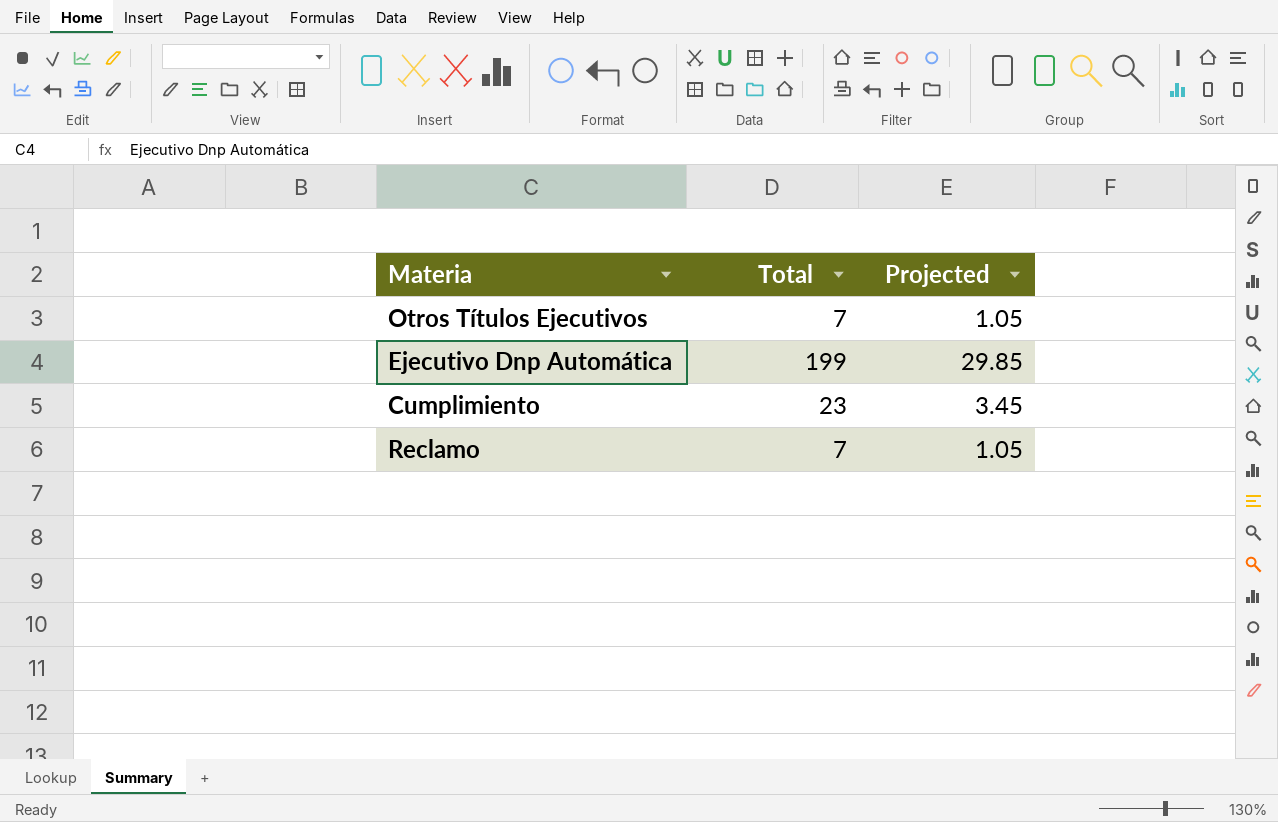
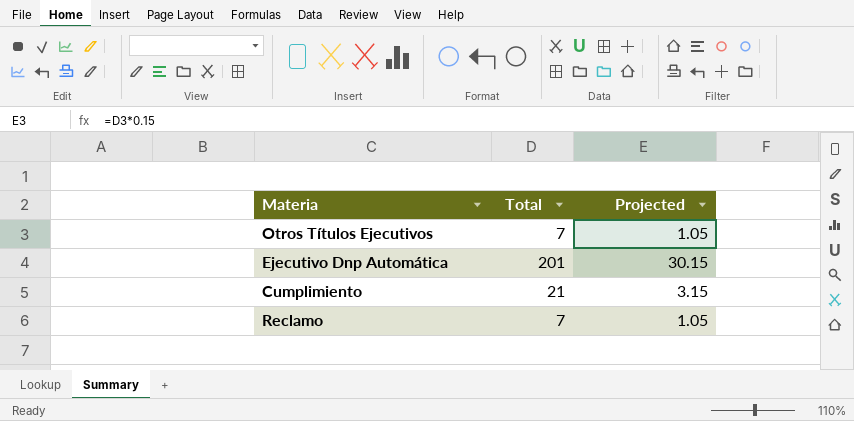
Ejecutivo Dnp Automática | Total: 199 -> 201
Ejecutivo Dnp Automática | Projected: 29.85 -> 30.15
Cumplimiento | Total: 23 -> 21
Cumplimiento | Projected: 3.45 -> 3.15

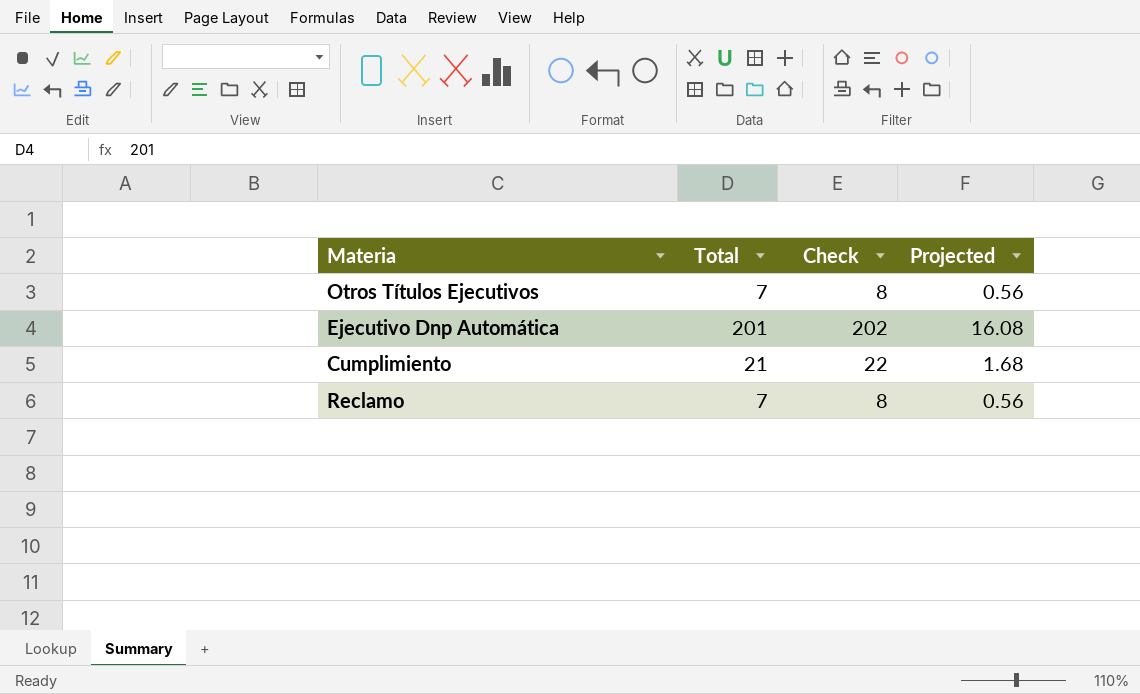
column Check | formula: none -> [Total] + 1
column Projected | formula: [Total] * 0.15 -> [Total] * 0.08

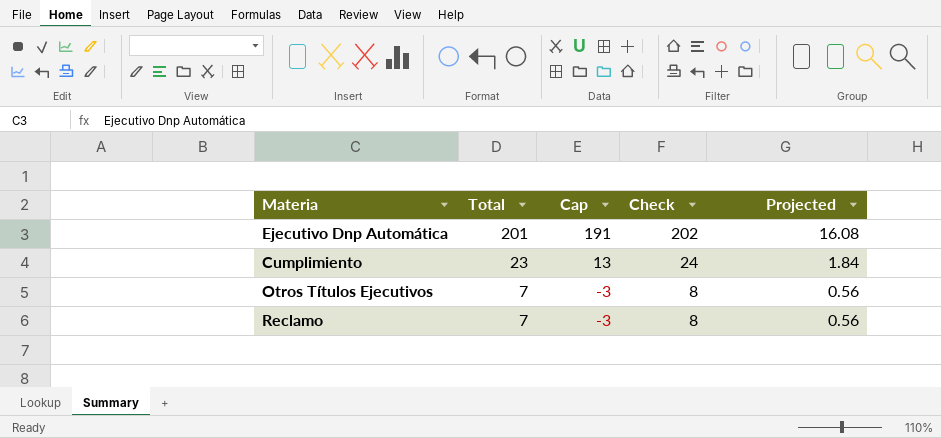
row order: none -> Total descending
column Cap | formula: none -> [Total] - 10
Cumplimiento | Total: 21 -> 23
Cumplimiento | Check: 22 -> 24
Cumplimiento | Projected: 1.68 -> 1.84

